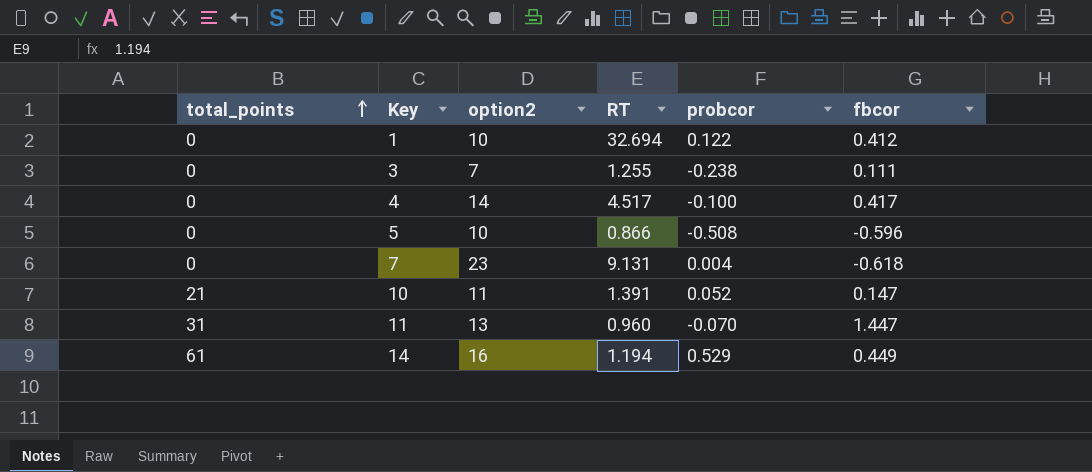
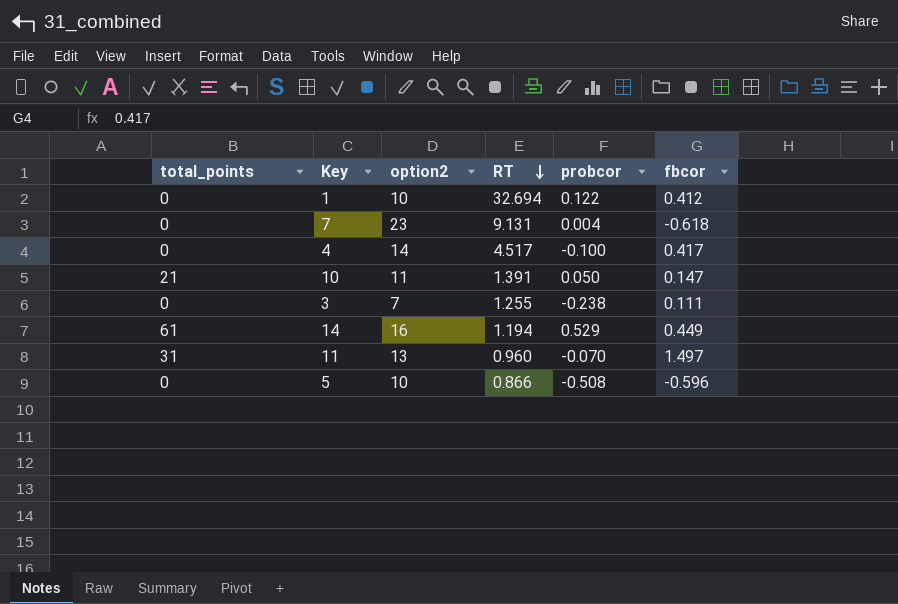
row order: total_points ascending -> RT descending
10 | probcor: 0.052 -> 0.050
11 | fbcor: 1.447 -> 1.497

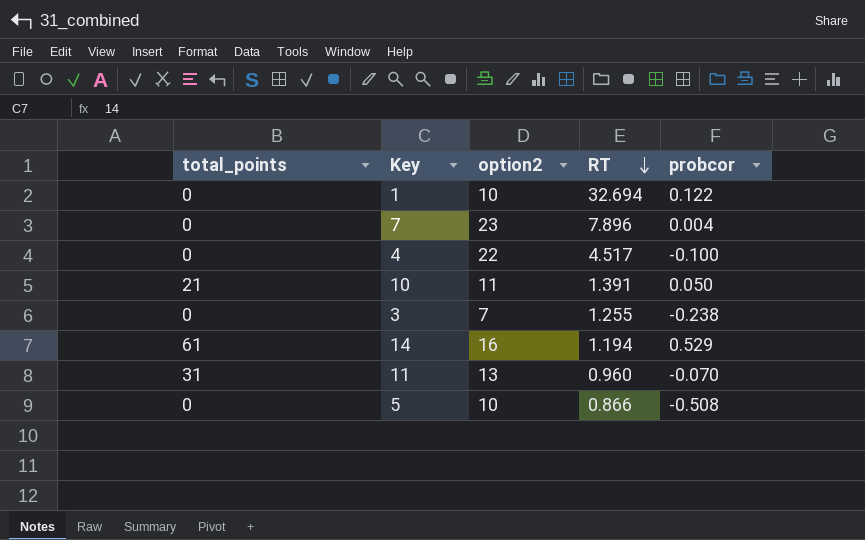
column fbcor | position: 6 -> none
7 | RT: 9.131 -> 7.896
4 | option2: 14 -> 22

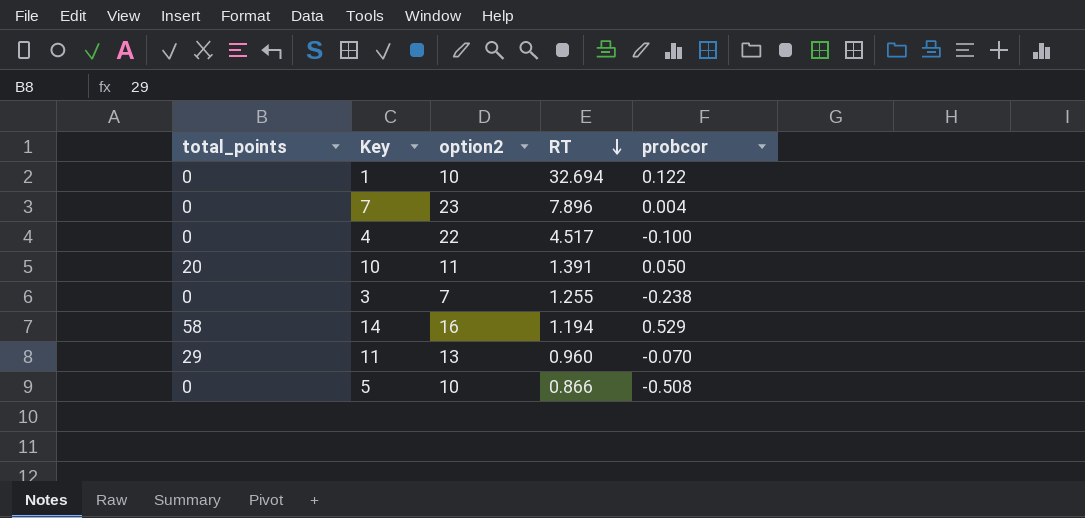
10 | total_points: 21 -> 20
14 | total_points: 61 -> 58
11 | total_points: 31 -> 29

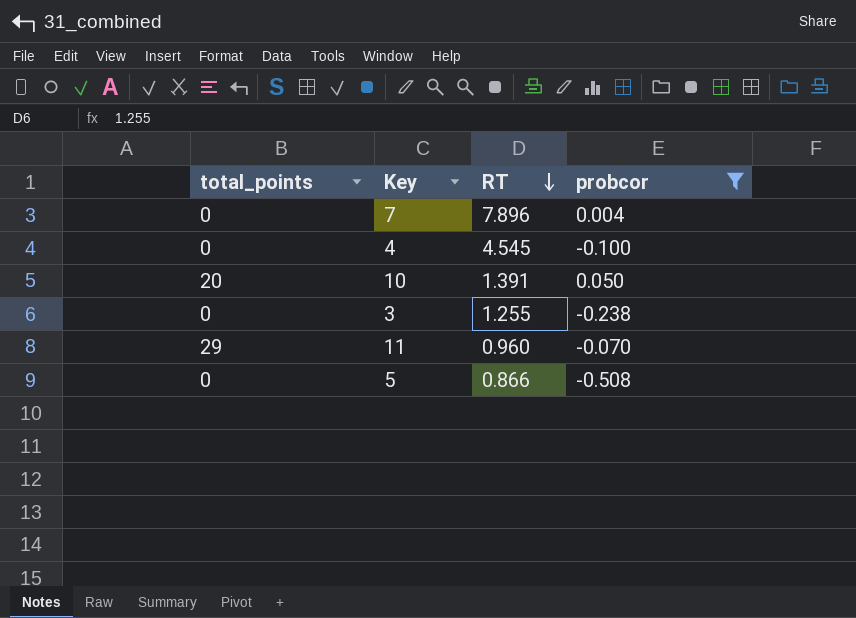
filter: none -> probcor <= 0.050
column option2 | position: 3 -> none
4 | RT: 4.517 -> 4.545

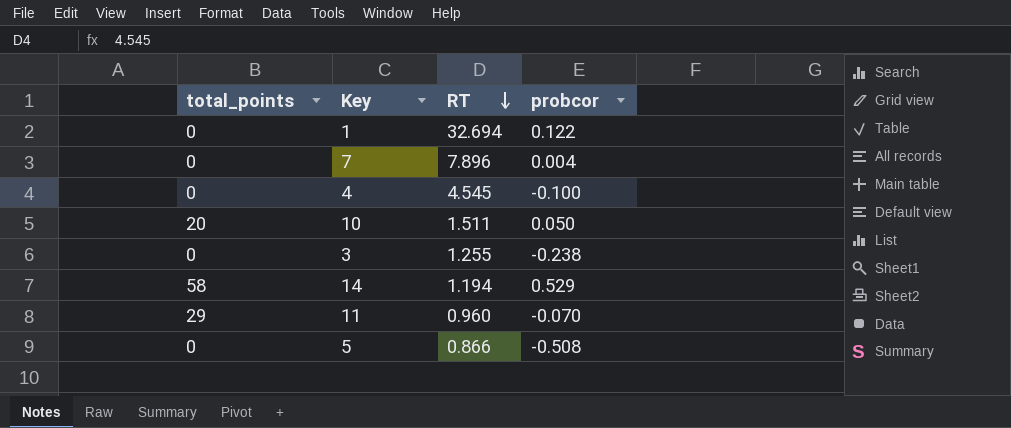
filter: probcor <= 0.050 -> none
10 | RT: 1.391 -> 1.511

